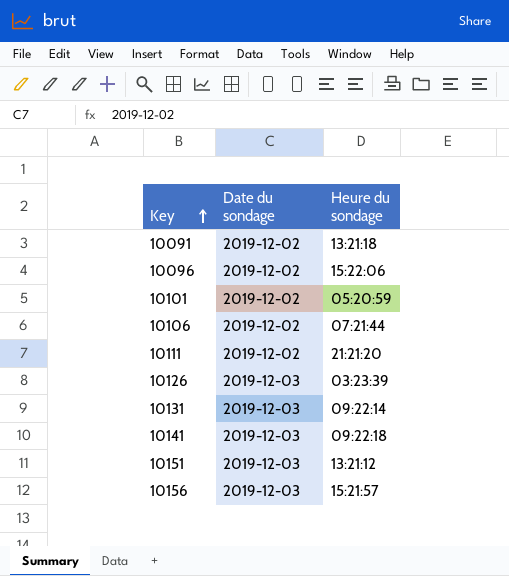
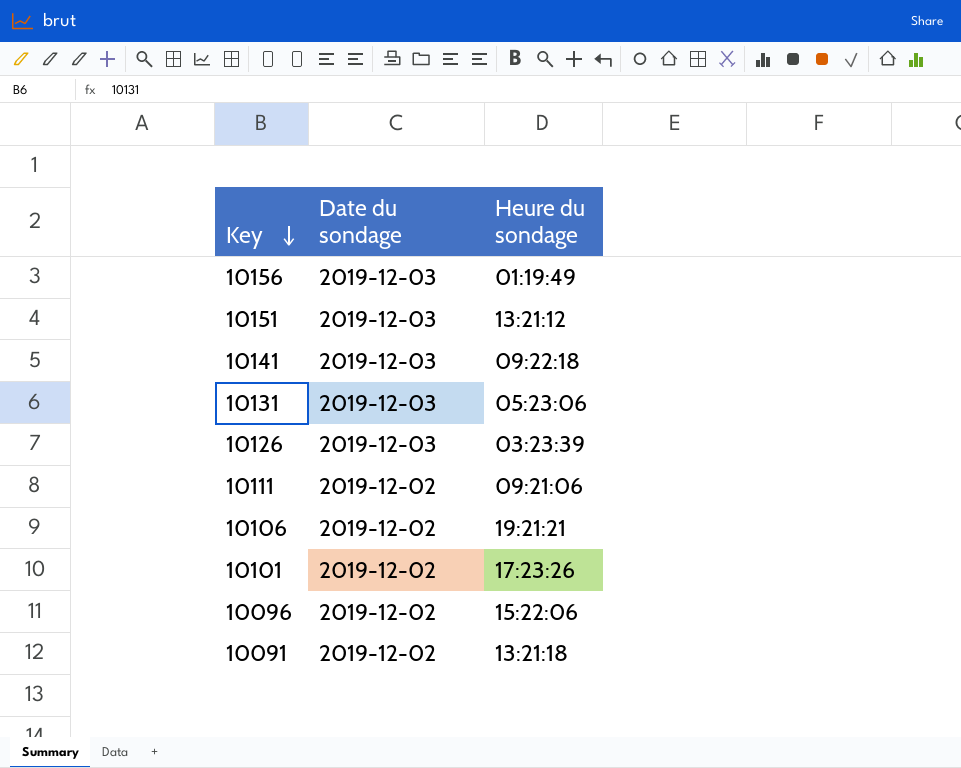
row order: Key ascending -> Key descending
10156 | Heure du sondage: 15:21:57 -> 01:19:49
10131 | Heure du sondage: 09:22:14 -> 05:23:06
10111 | Heure du sondage: 21:21:20 -> 09:21:06
10106 | Heure du sondage: 07:21:44 -> 19:21:21
10101 | Heure du sondage: 05:20:59 -> 17:23:26

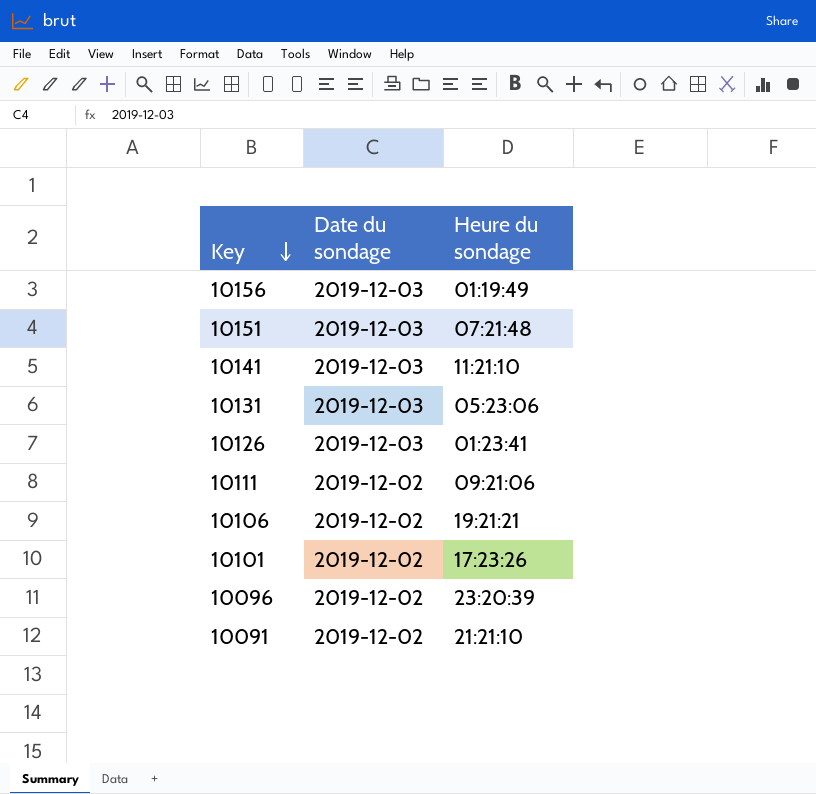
10151 | Heure du sondage: 13:21:12 -> 07:21:48
10141 | Heure du sondage: 09:22:18 -> 11:21:10
10126 | Heure du sondage: 03:23:39 -> 01:23:41
10096 | Heure du sondage: 15:22:06 -> 23:20:39
10091 | Heure du sondage: 13:21:18 -> 21:21:10

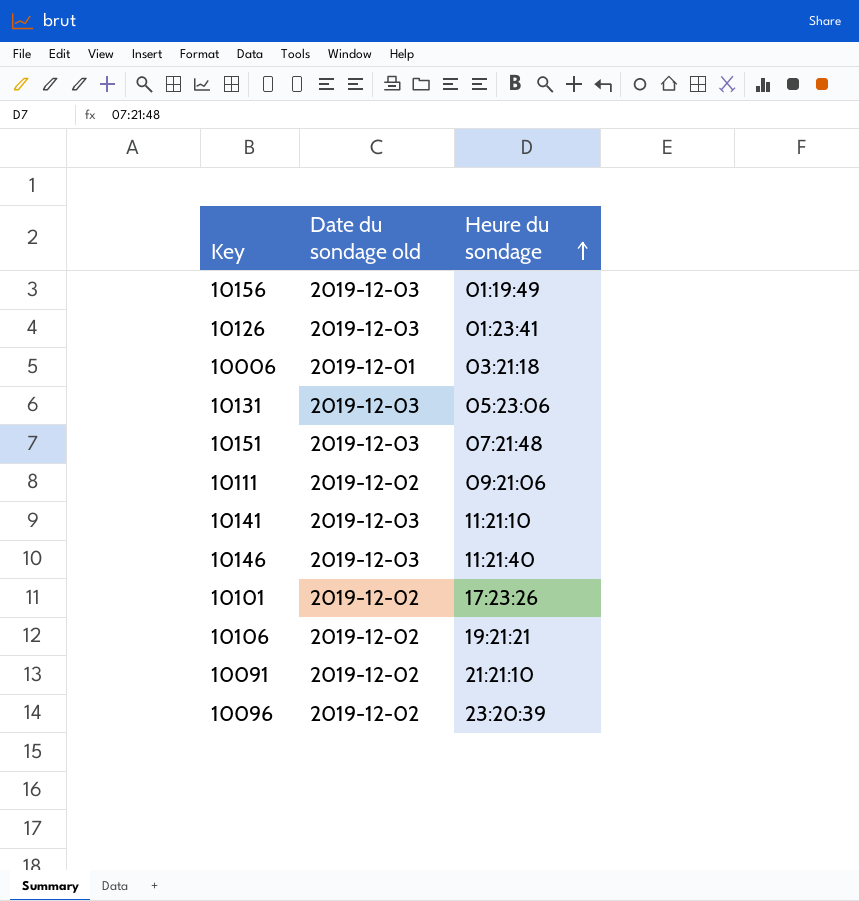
row order: Key descending -> Heure du sondage ascending
column name: Date du sondage -> Date du sondage old
row 10006: none -> 2019-12-01 | 03:21:18
row 10146: none -> 2019-12-03 | 11:21:40

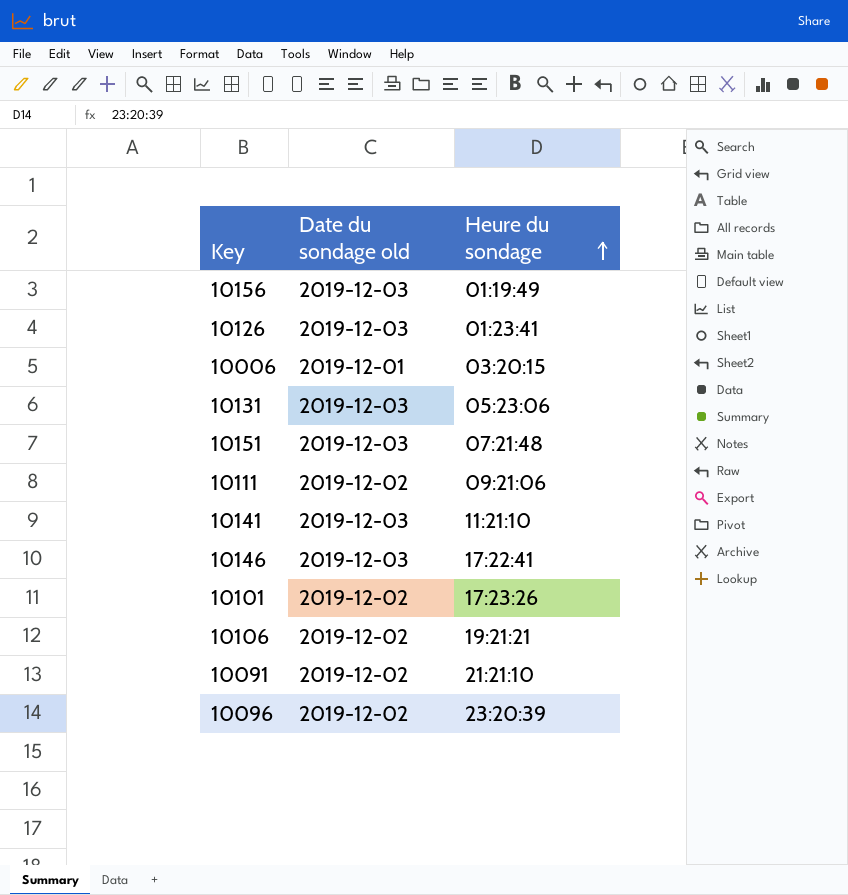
10006 | Heure du sondage: 03:21:18 -> 03:20:15
10146 | Heure du sondage: 11:21:40 -> 17:22:41

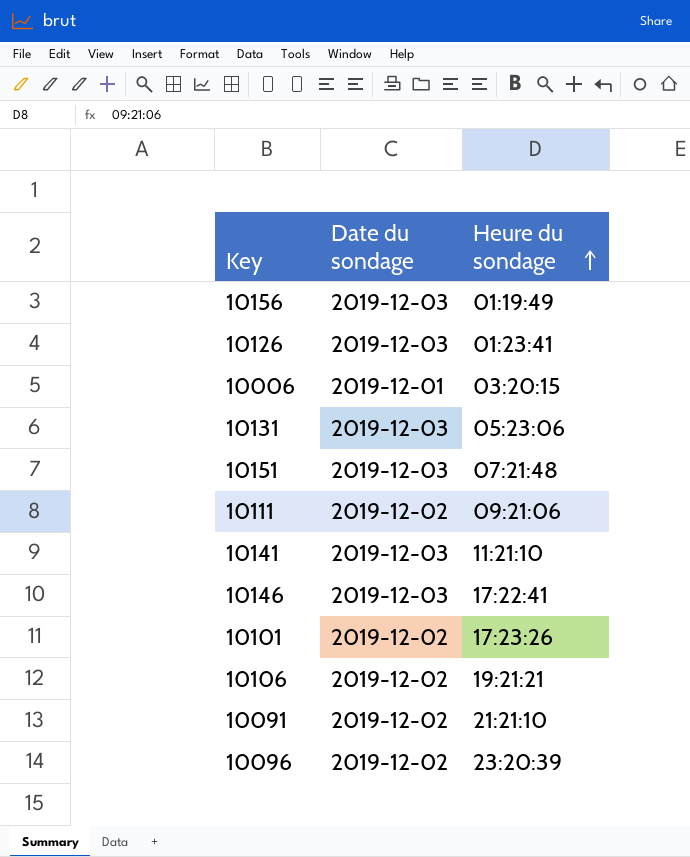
column name: Date du sondage old -> Date du sondage

